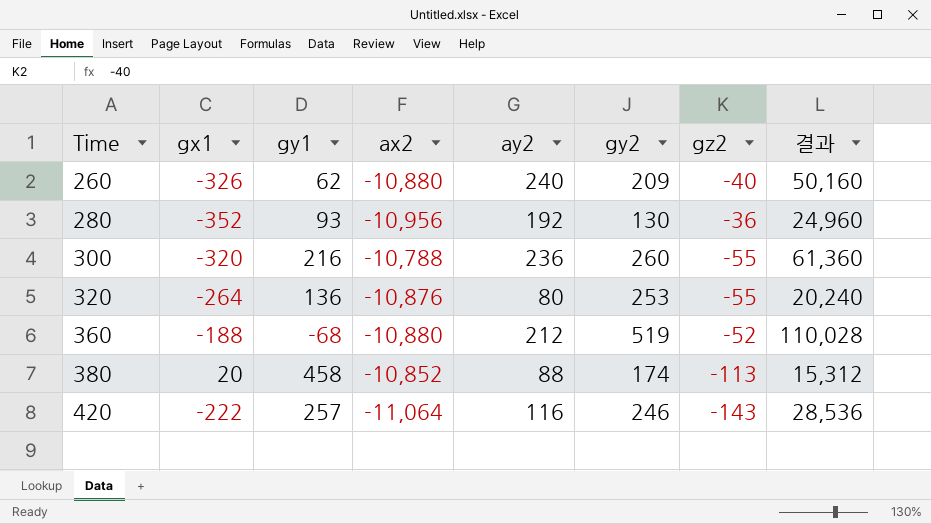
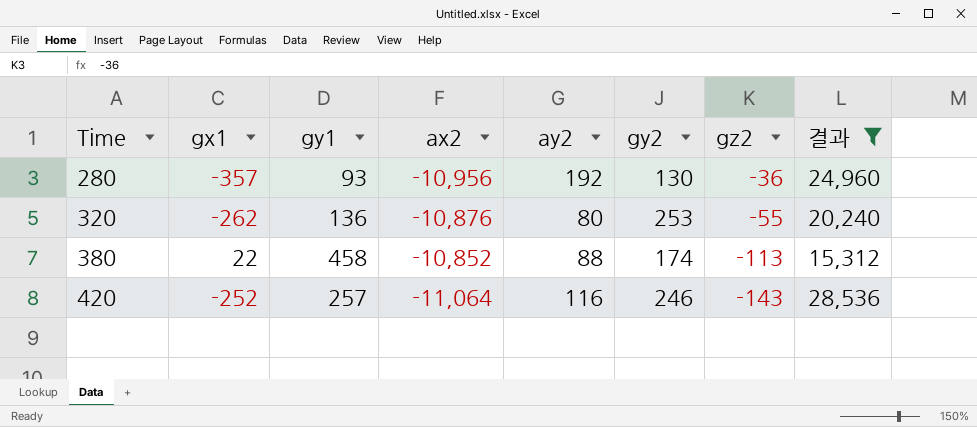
filter: none -> 결과 <= 28,536
280 | gx1: -352 -> -357
320 | gx1: -264 -> -262
380 | gx1: 20 -> 22
420 | gx1: -222 -> -252

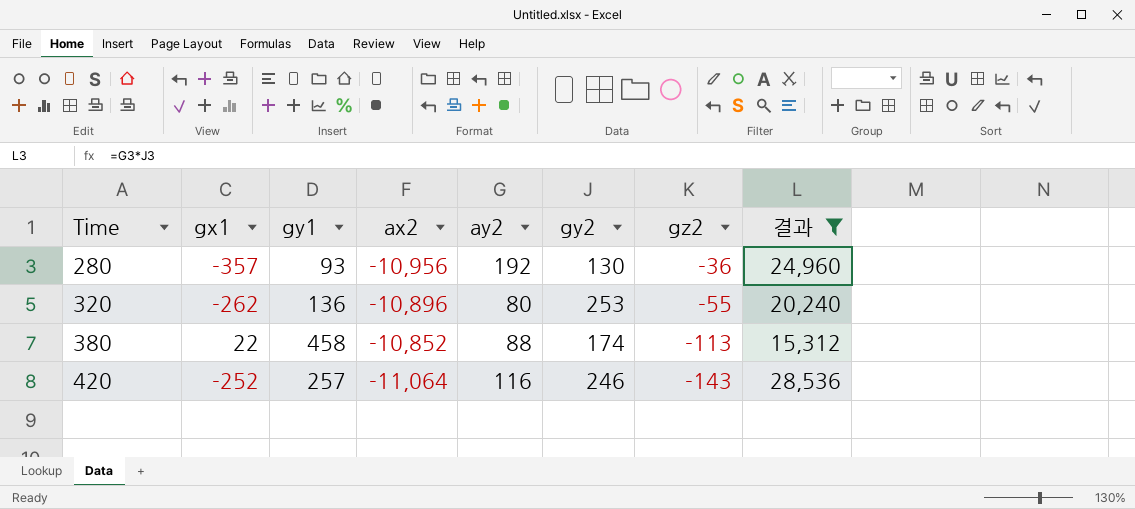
320 | ax2: -10,876 -> -10,896

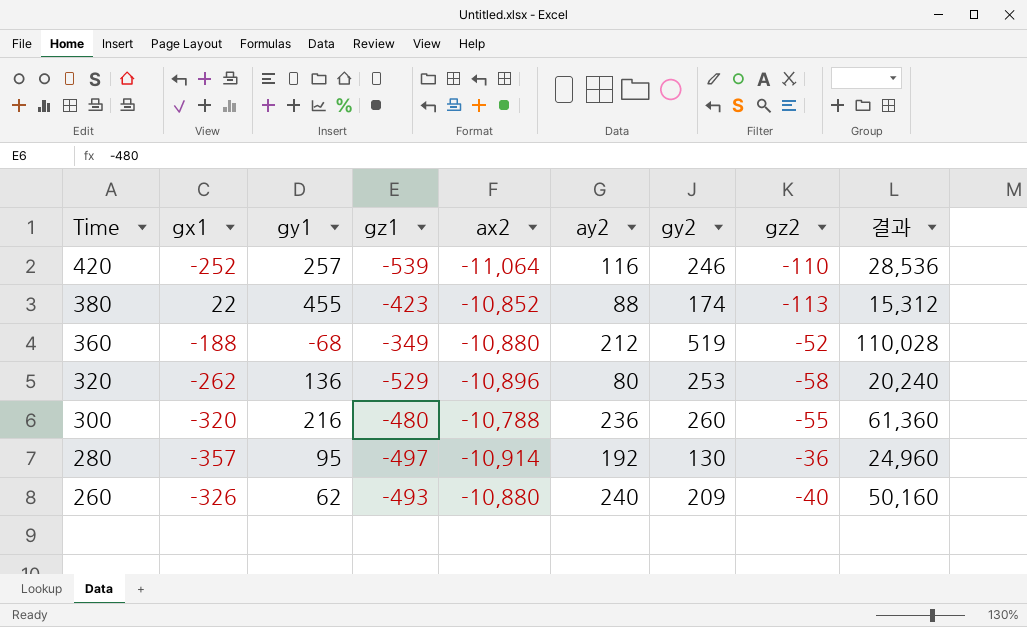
filter: 결과 <= 28,536 -> none
row order: Time ascending -> Time descending
column gz1 | position: none -> 4
420 | gz2: -143 -> -110
380 | gy1: 458 -> 455
320 | gz2: -55 -> -58
280 | gy1: 93 -> 95
280 | ax2: -10,956 -> -10,914

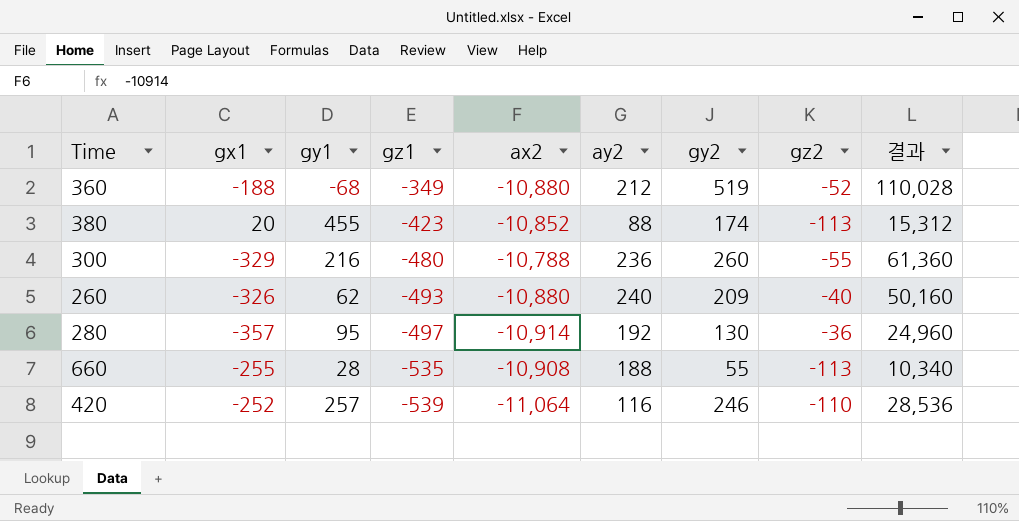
row order: Time descending -> gz1 descending
row 320: -262 | 136 | -529 | -10,896 | 80 | 253 | -58 | 20,240 -> none
380 | gx1: 22 -> 20
300 | gx1: -320 -> -329
row 660: none -> -255 | 28 | -535 | -10,908 | 188 | 55 | -113 | 10,340

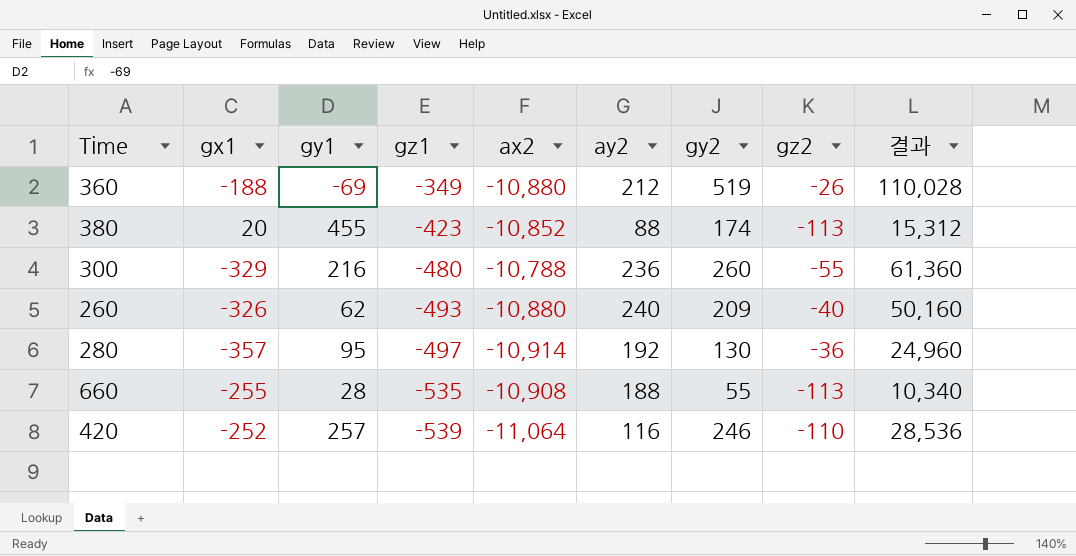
360 | gy1: -68 -> -69
360 | gz2: -52 -> -26

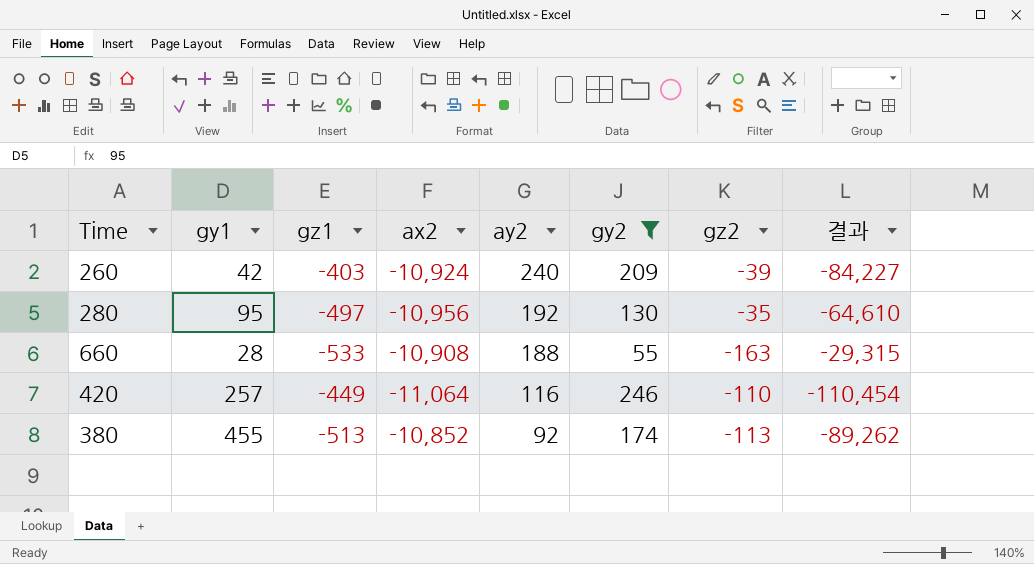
filter: none -> gy2 <= 246
row order: gz1 descending -> ay2 descending
column gx1 | position: 2 -> none
column 결과 | formula: [ay2] * [gy2] -> [gz1] * [gy2]
260 | gy1: 62 -> 42
260 | gz1: -493 -> -403
260 | ax2: -10,880 -> -10,924
260 | gz2: -40 -> -39
280 | ax2: -10,914 -> -10,956
280 | gz2: -36 -> -35
660 | gz1: -535 -> -533
660 | gz2: -113 -> -163
420 | gz1: -539 -> -449
380 | gz1: -423 -> -513
380 | ay2: 88 -> 92

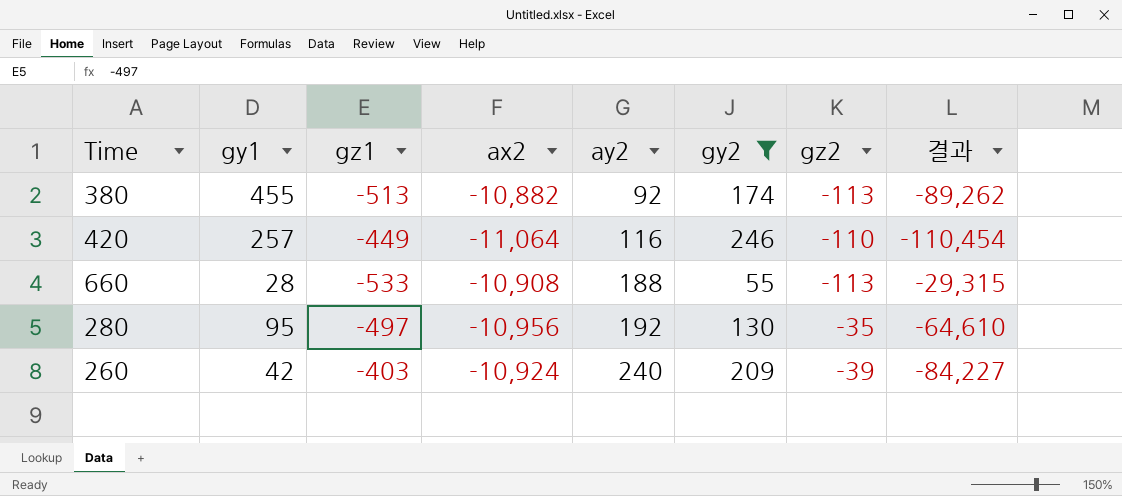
row order: ay2 descending -> ay2 ascending
380 | ax2: -10,852 -> -10,882
660 | gz2: -163 -> -113

